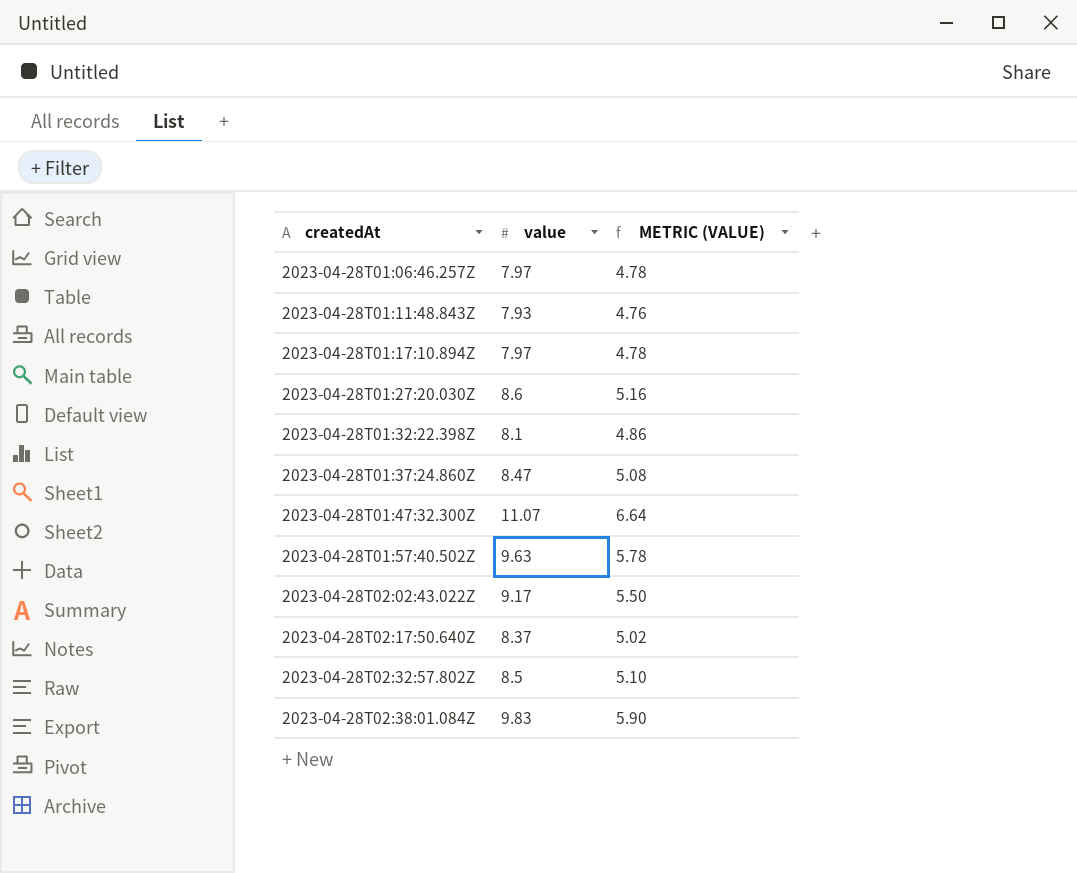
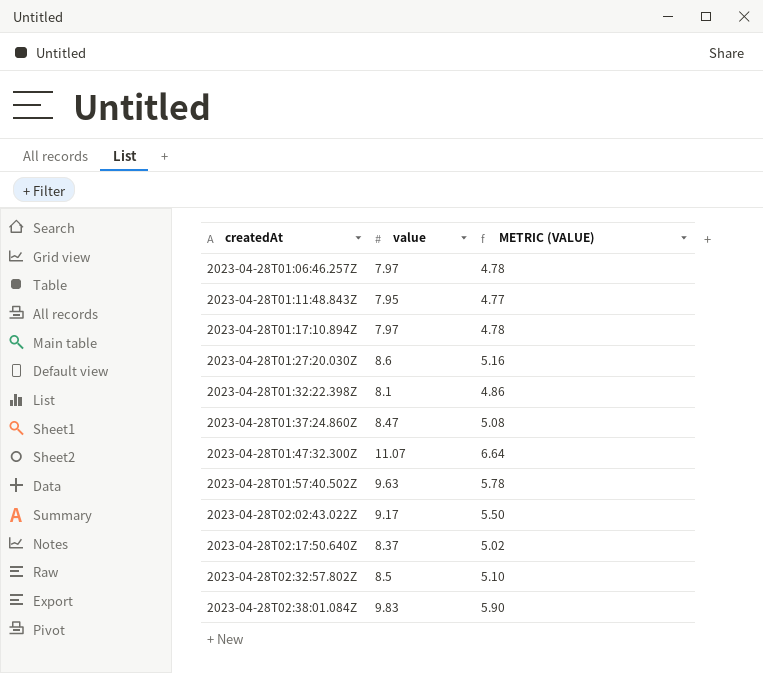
2023-04-28T01:11:48.843Z | value: 7.93 -> 7.95
2023-04-28T01:11:48.843Z | METRIC (VALUE): 4.76 -> 4.77

